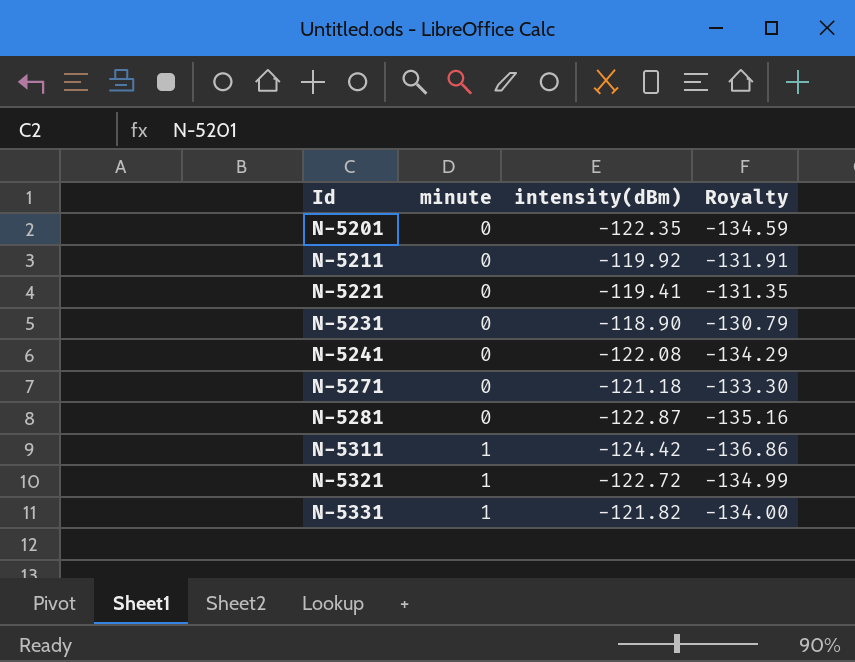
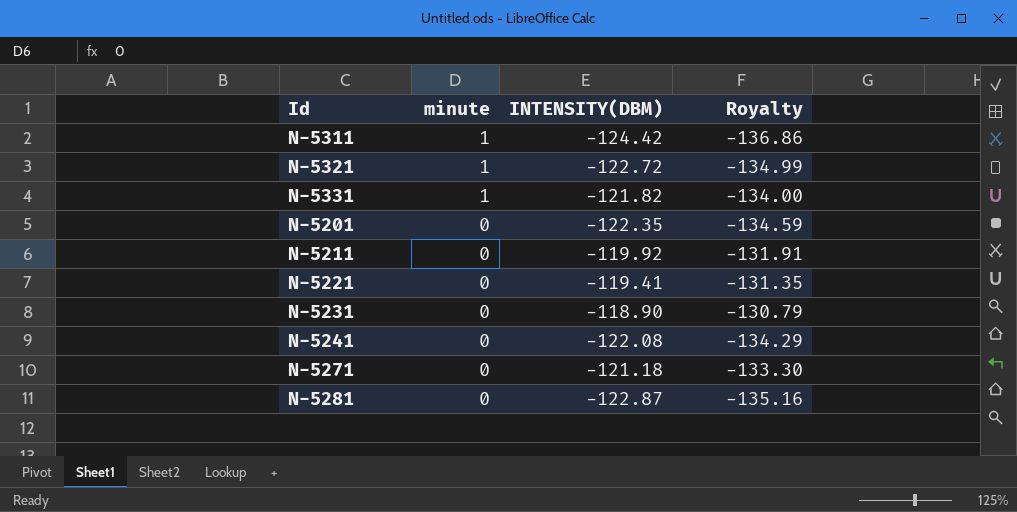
row order: Id ascending -> minute descending
column name: intensity(dBm) -> INTENSITY(DBM)

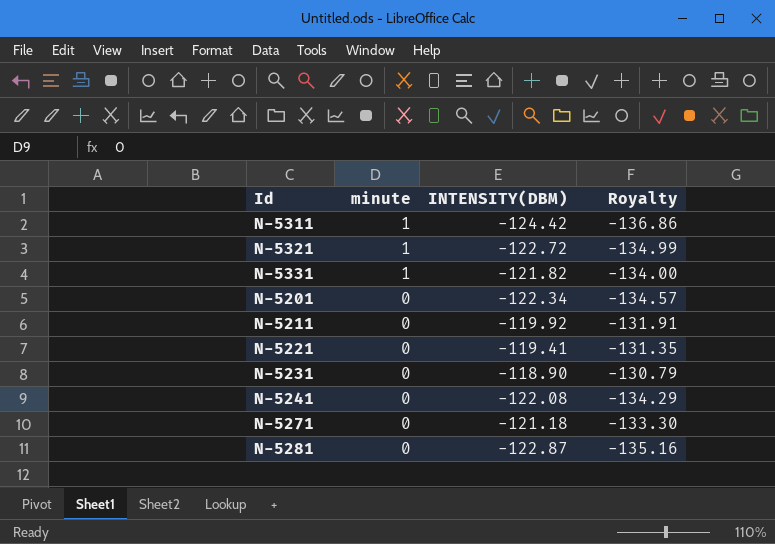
N-5201 | INTENSITY(DBM): -122.35 -> -122.34
N-5201 | Royalty: -134.59 -> -134.57

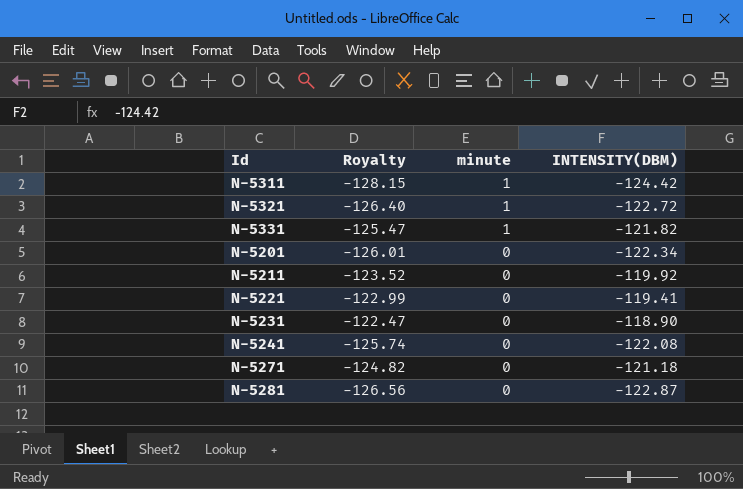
column Royalty | formula: [INTENSITY(DBM)] * 1.1 -> [INTENSITY(DBM)] * 1.03
column Royalty | position: 4 -> 2

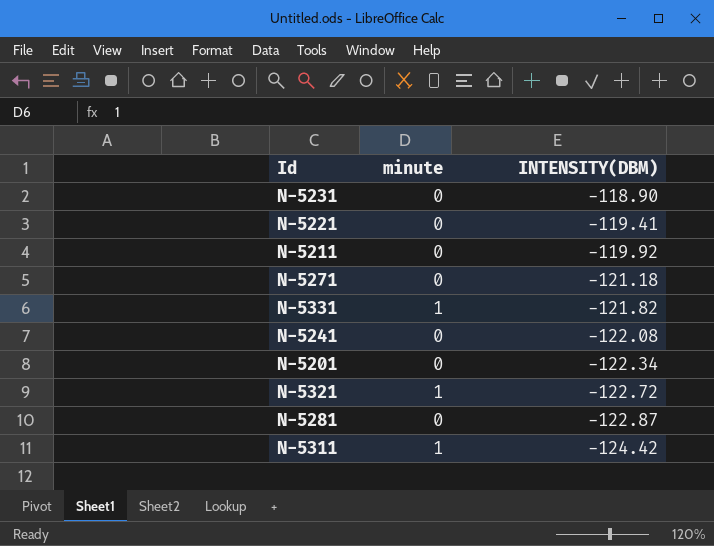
row order: minute descending -> INTENSITY(DBM) descending
column Royalty | formula: [INTENSITY(DBM)] * 1.03 -> none

